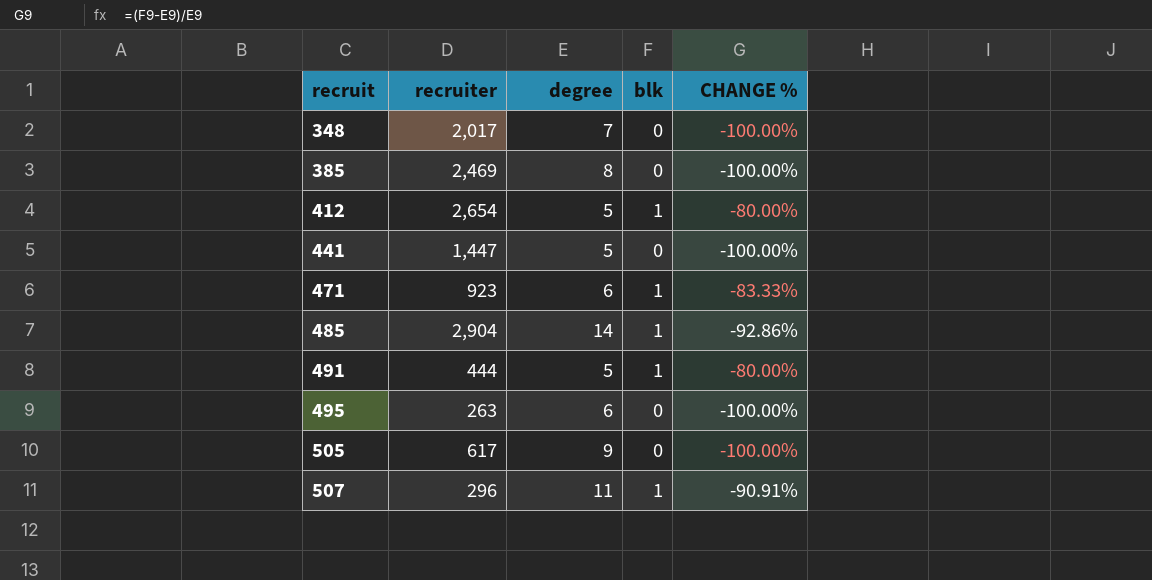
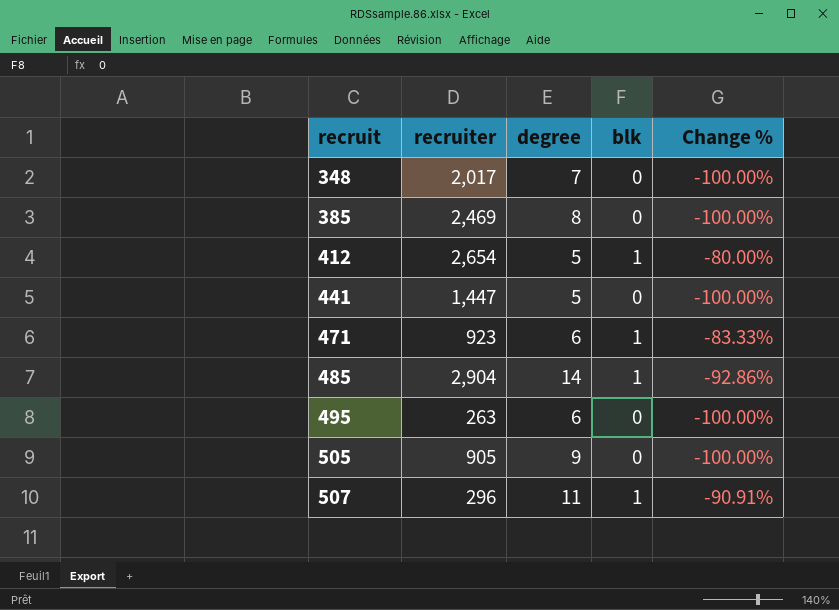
column name: CHANGE % -> Change %
row 491: 444 | 5 | 1 | -80.00% -> none
505 | recruiter: 617 -> 905

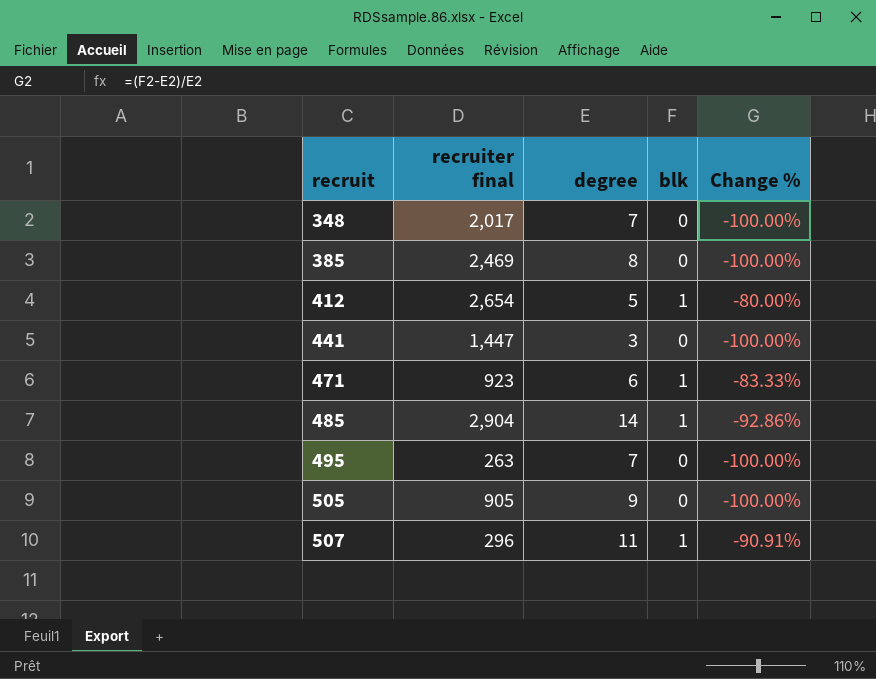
column name: recruiter -> recruiter final
441 | degree: 5 -> 3
495 | degree: 6 -> 7

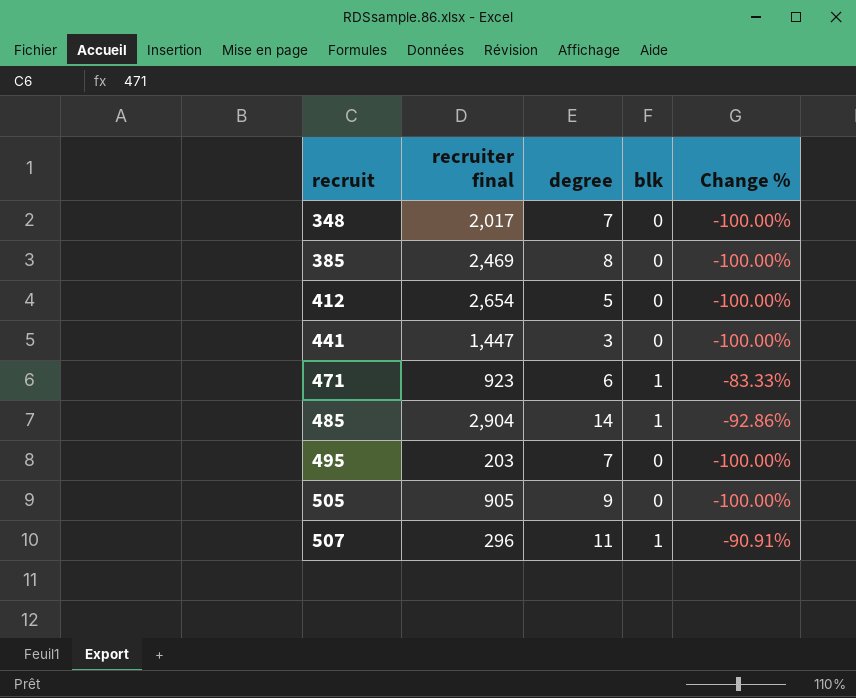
412 | blk: 1 -> 0
412 | Change %: -80.00% -> -100.00%
495 | recruiter final: 263 -> 203

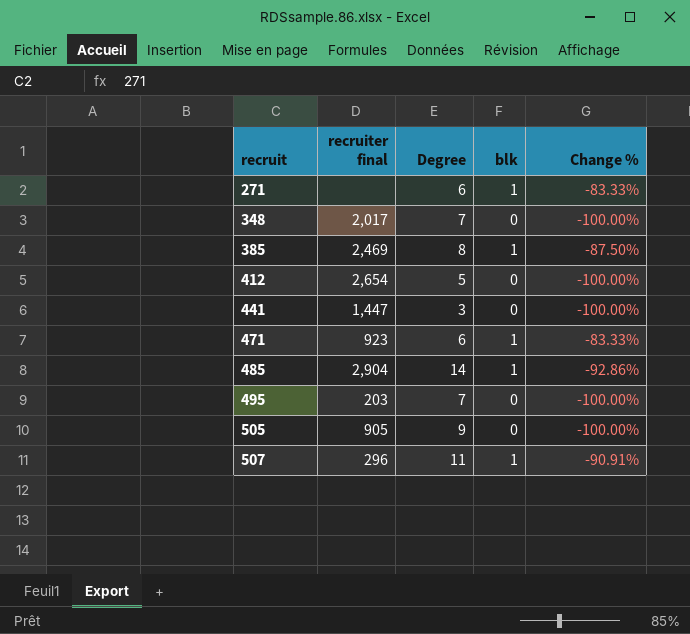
column name: degree -> Degree
row 271: none -> none | 6 | 1 | -83.33%
385 | blk: 0 -> 1
385 | Change %: -100.00% -> -87.50%

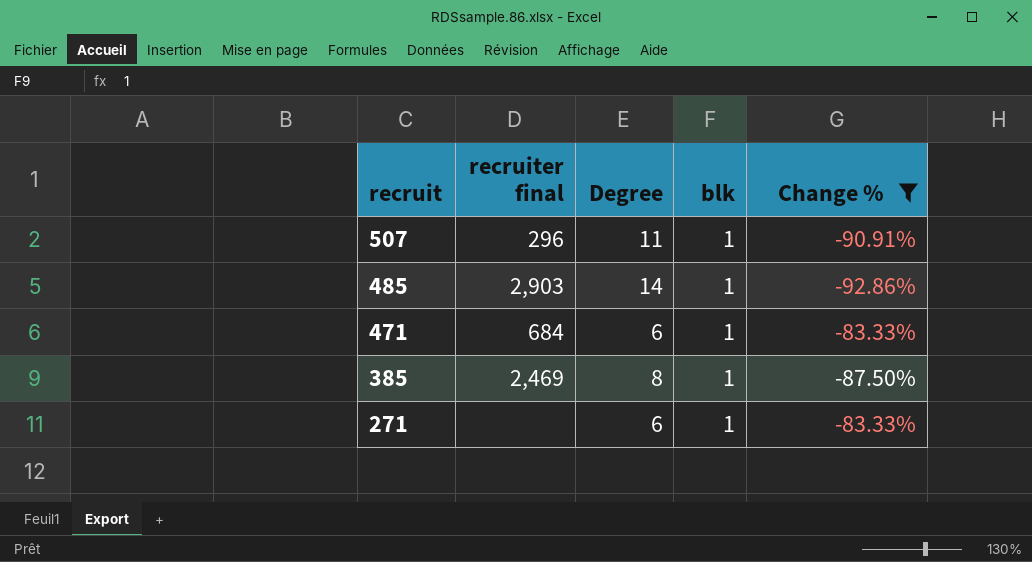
filter: none -> Change % != -100.00%
row order: recruit ascending -> recruit descending
485 | recruiter final: 2,904 -> 2,903
471 | recruiter final: 923 -> 684

